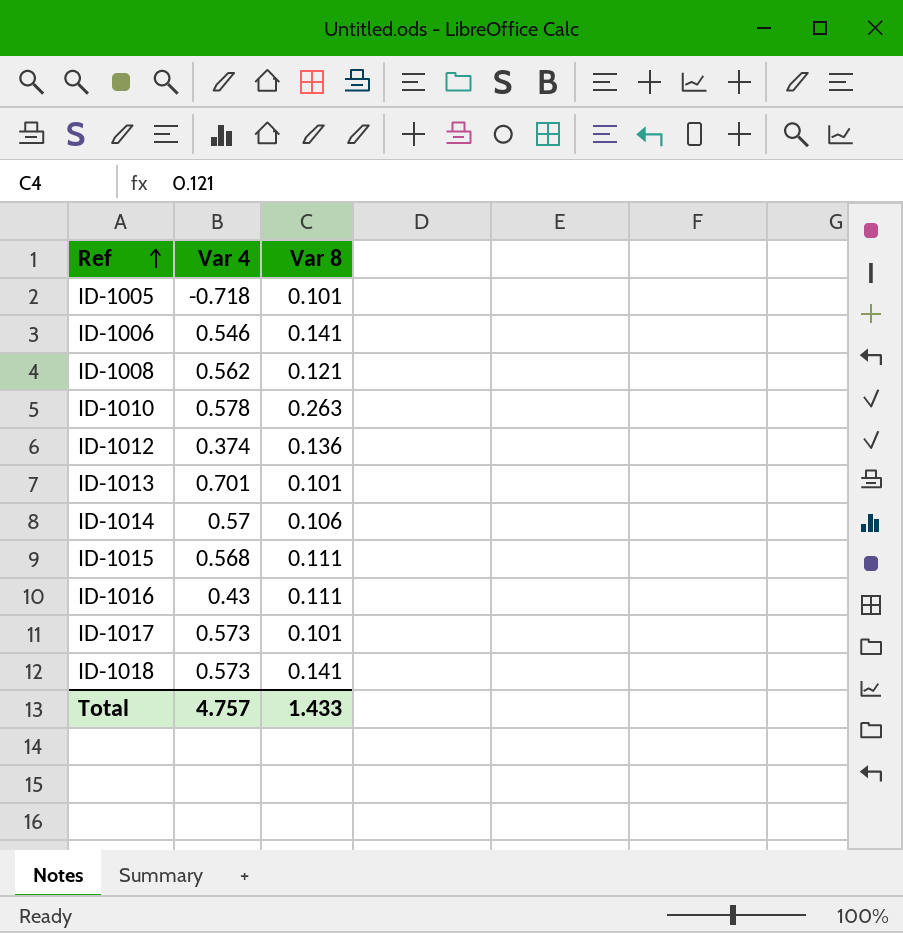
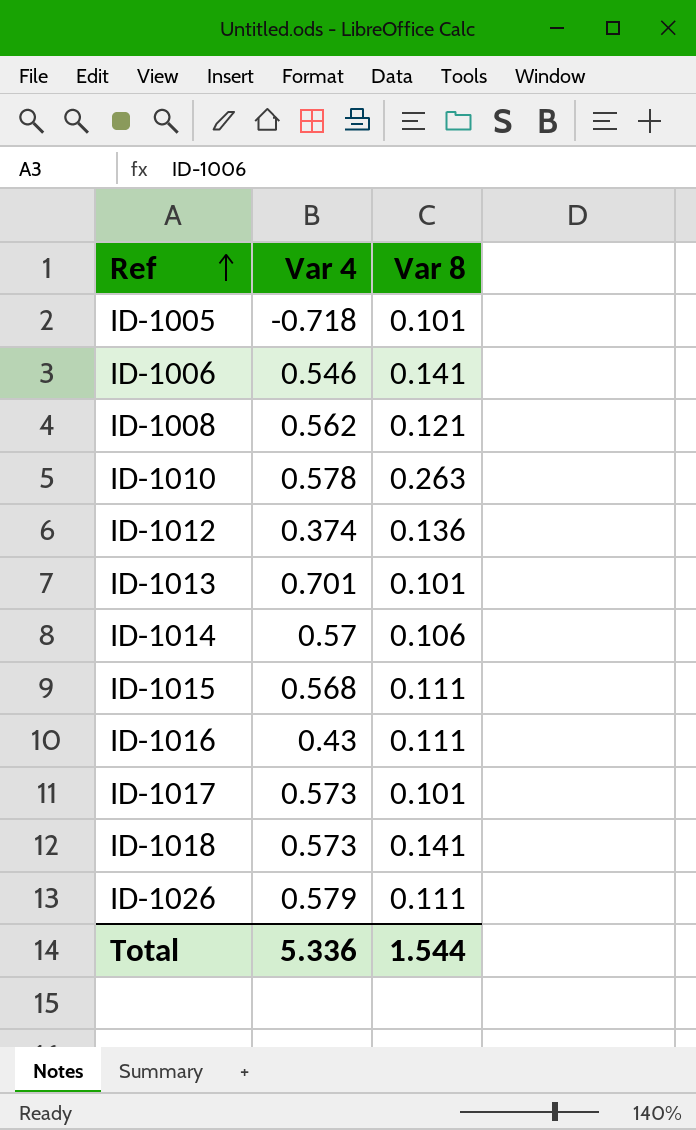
row ID-1026: none -> 0.579 | 0.111
Total | Var 4: 4.757 -> 5.336
Total | Var 8: 1.433 -> 1.544

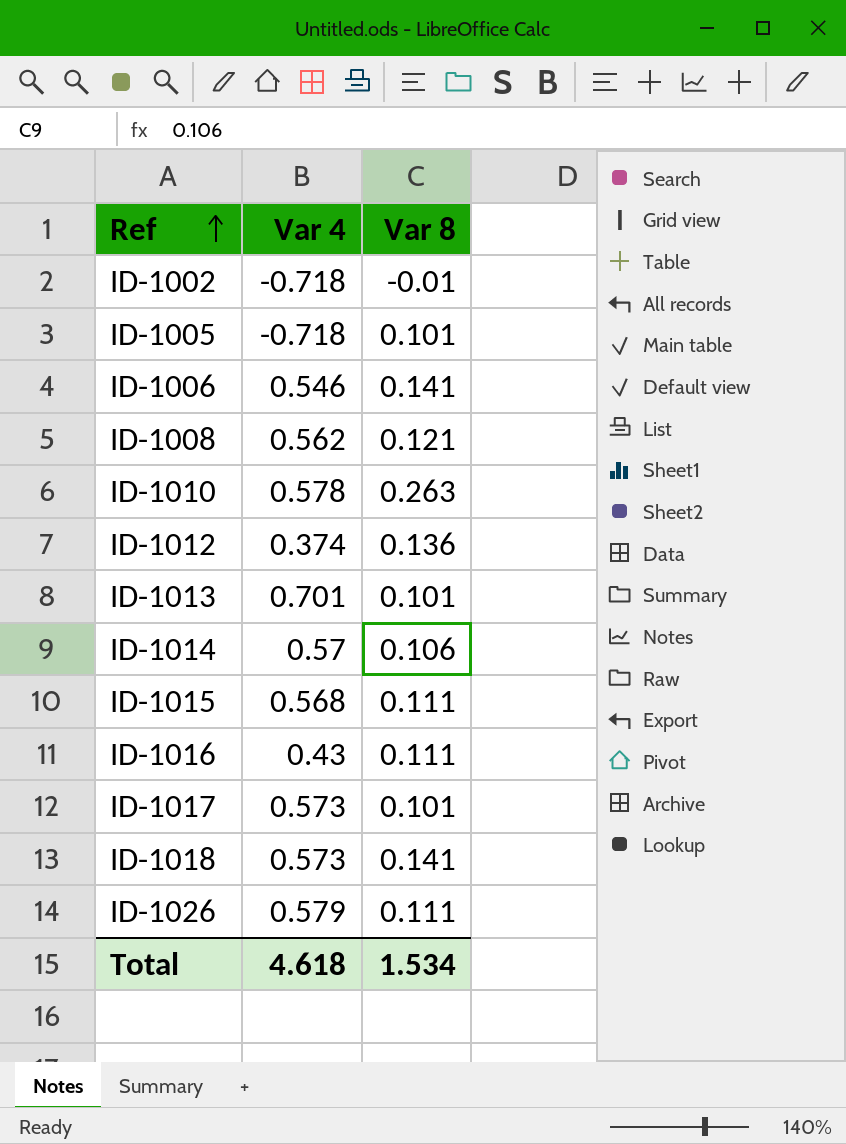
row ID-1002: none -> -0.718 | -0.01
Total | Var 4: 5.336 -> 4.618
Total | Var 8: 1.544 -> 1.534

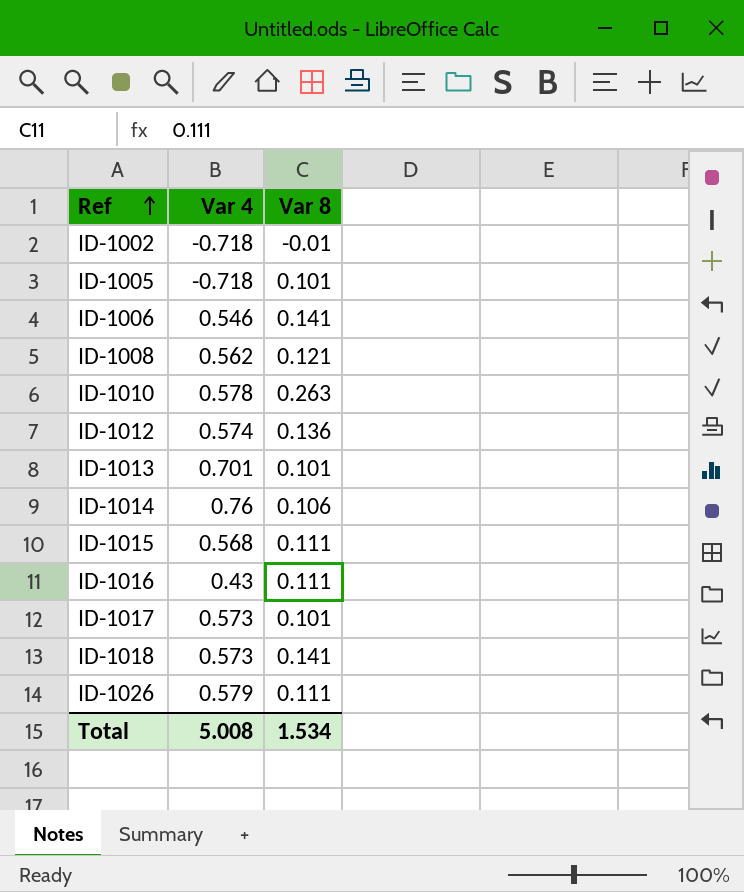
ID-1012 | Var 4: 0.374 -> 0.574
ID-1014 | Var 4: 0.57 -> 0.76
Total | Var 4: 4.618 -> 5.008

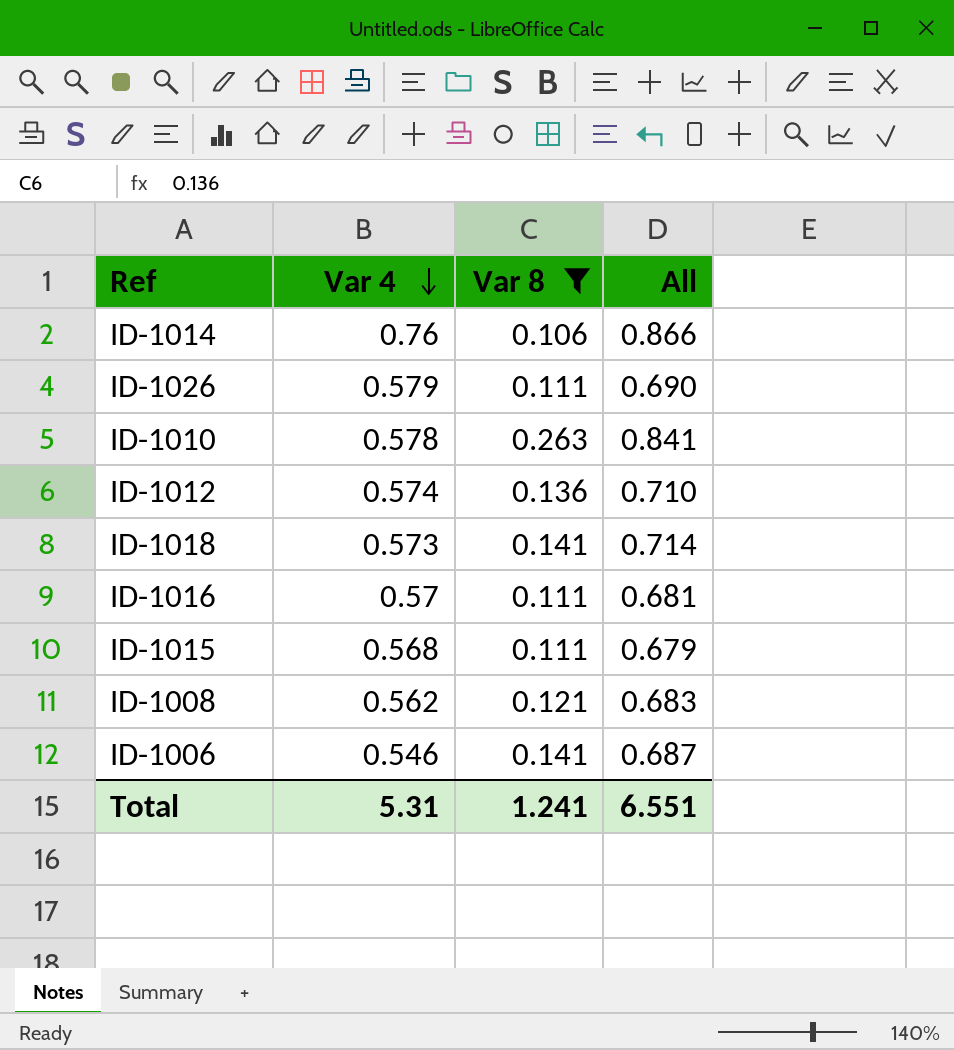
filter: none -> Var 8 >= 0.106
row order: Ref ascending -> Var 4 descending
column All | formula: none -> [Var 4] + [Var 8]
ID-1016 | Var 4: 0.43 -> 0.57
Total | Var 4: 5.008 -> 5.31
Total | Var 8: 1.534 -> 1.241

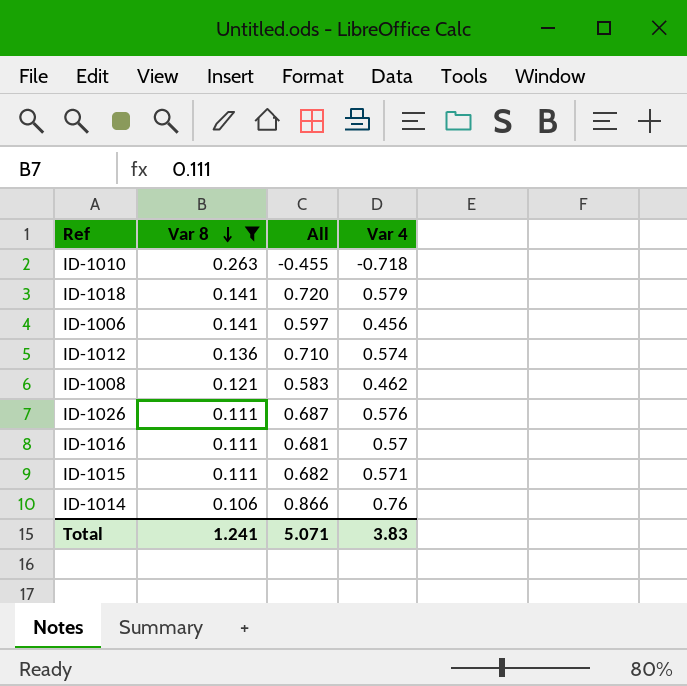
row order: Var 4 descending -> Var 8 descending
column Var 4 | position: 2 -> 4
ID-1010 | All: 0.841 -> -0.455
ID-1010 | Var 4: 0.578 -> -0.718
ID-1018 | All: 0.714 -> 0.720
ID-1018 | Var 4: 0.573 -> 0.579
ID-1006 | All: 0.687 -> 0.597
ID-1006 | Var 4: 0.546 -> 0.456
ID-1008 | All: 0.683 -> 0.583
ID-1008 | Var 4: 0.562 -> 0.462
ID-1026 | All: 0.690 -> 0.687
ID-1026 | Var 4: 0.579 -> 0.576
ID-1015 | All: 0.679 -> 0.682
ID-1015 | Var 4: 0.568 -> 0.571
Total | All: 6.551 -> 5.071
Total | Var 4: 5.31 -> 3.83

